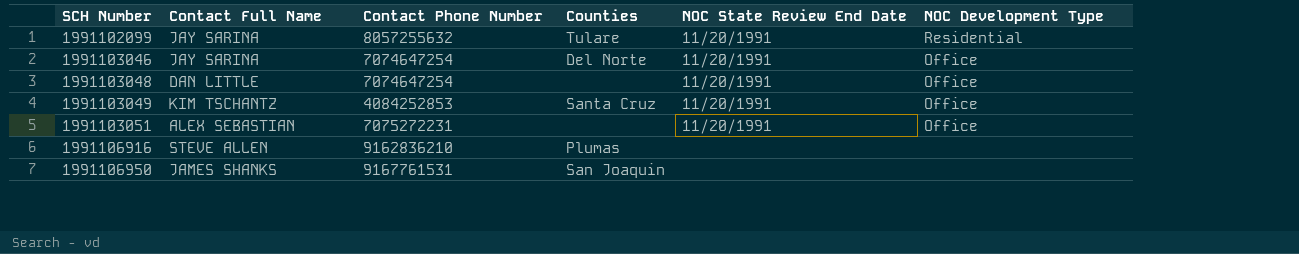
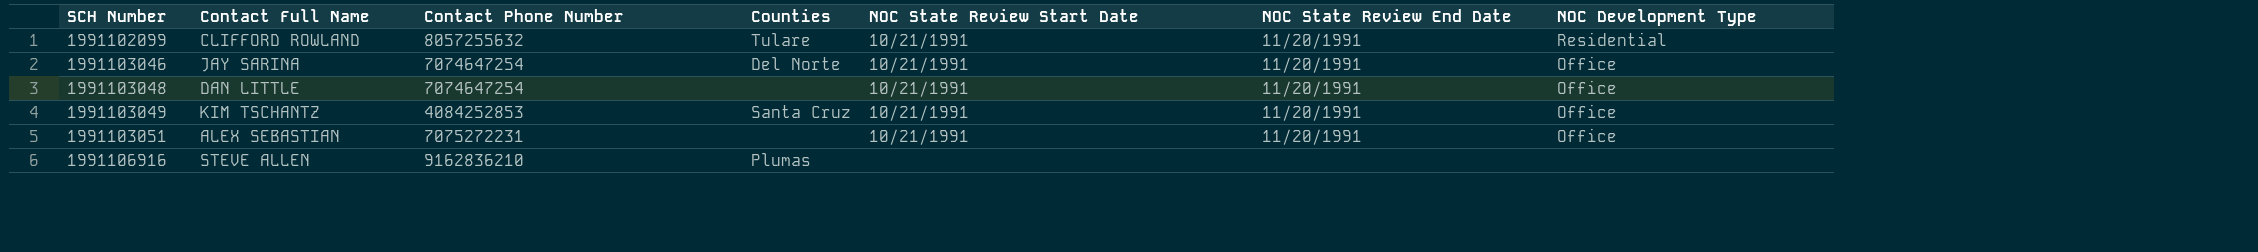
column NOC State Review Start Date | position: none -> 5
row 1991106950: JAMES SHANKS | 9167761531 | San Joaquin | none | none -> none
1991102099 | Contact Full Name: JAY SARINA -> CLIFFORD ROWLAND

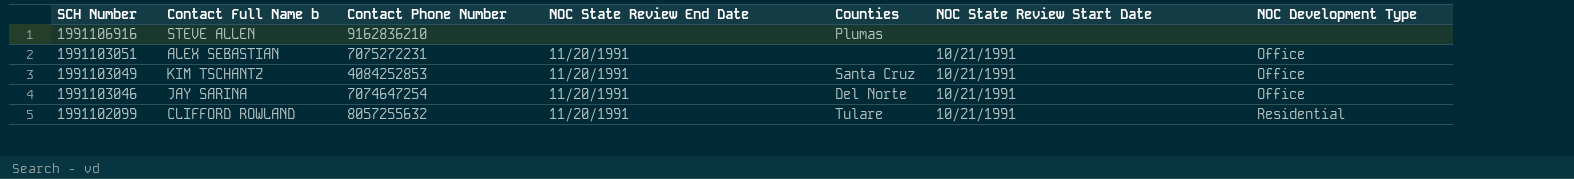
row order: SCH Number ascending -> SCH Number descending
column name: Contact Full Name -> Contact Full Name b
column NOC State Review End Date | position: 6 -> 4
row 1991103048: DAN LITTLE | 7074647254 | none | 10/21/1991 | 11/20/1991 | Office -> none

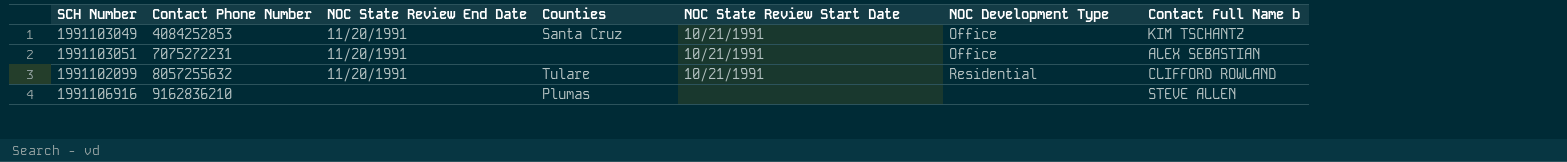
row order: SCH Number descending -> Contact Phone Number ascending
column Contact Full Name b | position: 2 -> 7
row 1991103046: JAY SARINA | 7074647254 | 11/20/1991 | Del Norte | 10/21/1991 | Office -> none

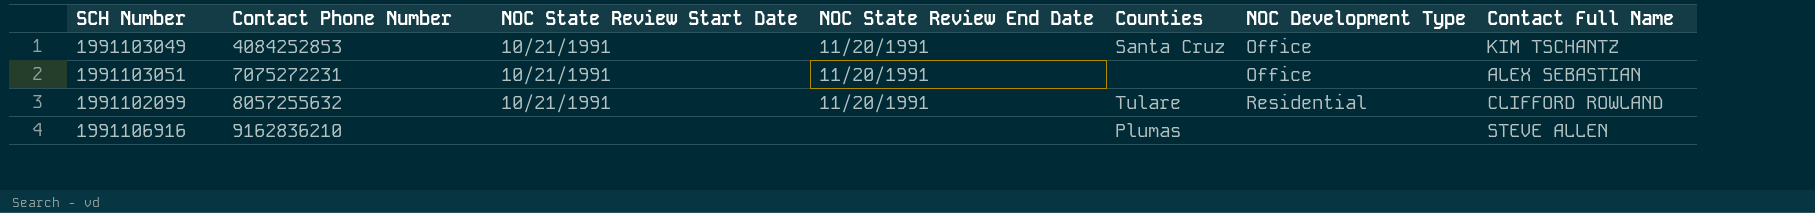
column NOC State Review Start Date | position: 5 -> 3
column name: Contact Full Name b -> Contact Full Name

